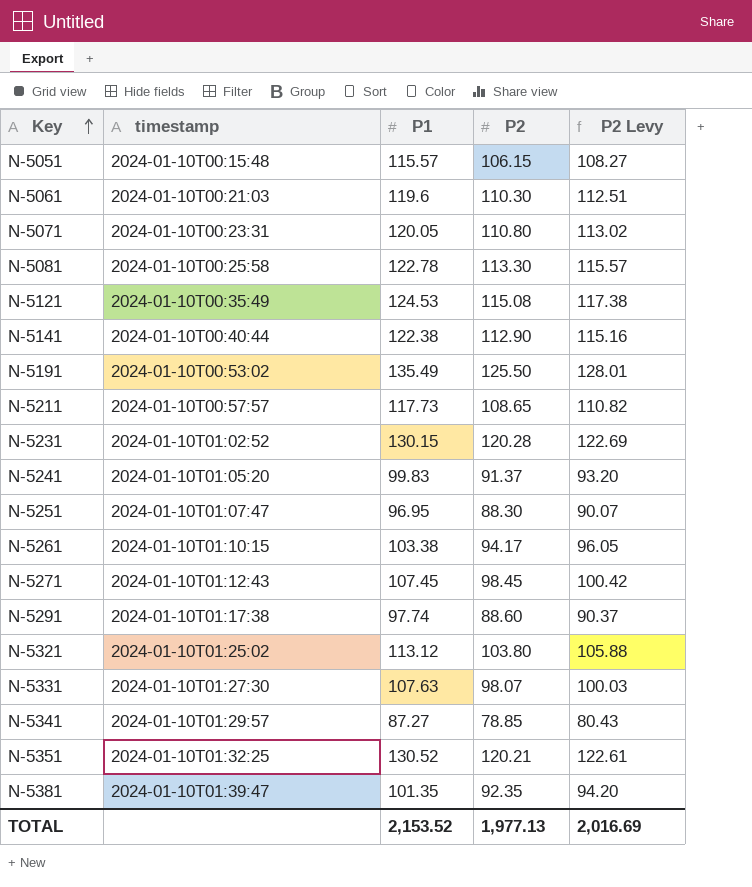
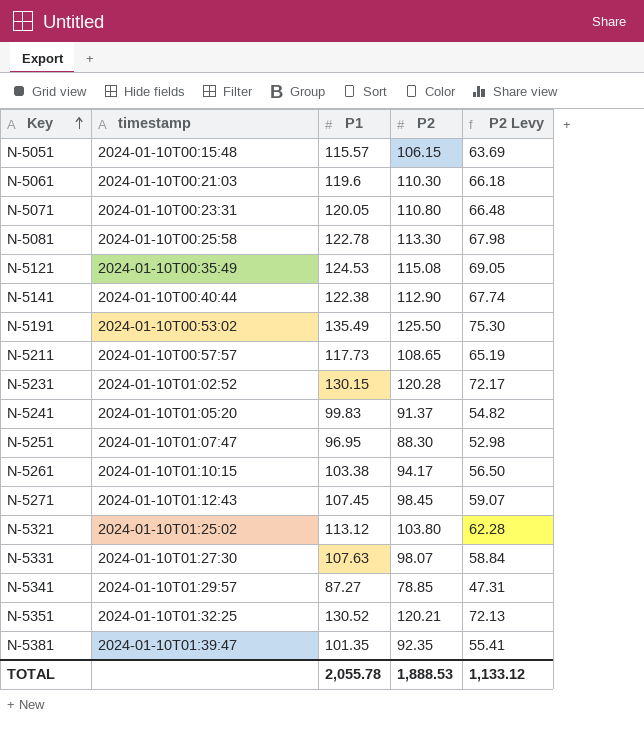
column P2 Levy | formula: [P2] * 1.02 -> [P2] * 0.6
row N-5291: 2024-01-10T01:17:38 | 97.74 | 88.60 | 90.37 -> none
TOTAL | P1: 2,153.52 -> 2,055.78
TOTAL | P2: 1,977.13 -> 1,888.53
TOTAL | P2 Levy: 2,016.69 -> 1,133.12

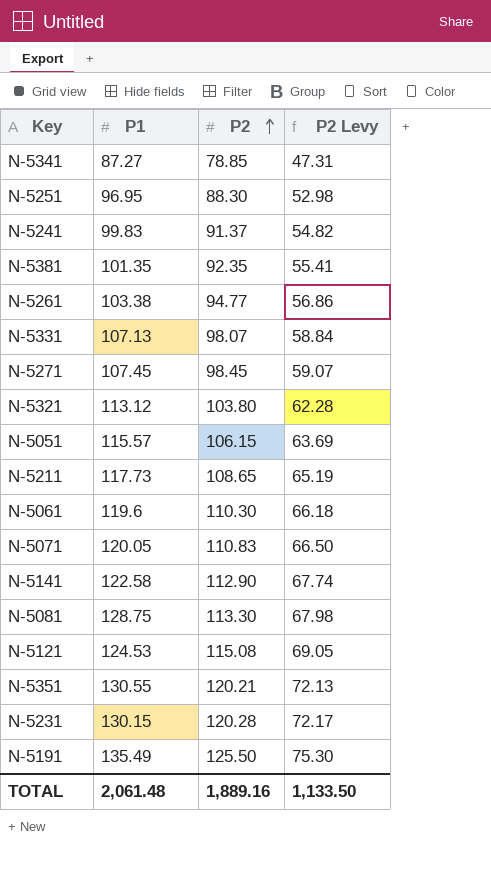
row order: Key ascending -> P2 ascending
column timestamp | position: 2 -> none
N-5261 | P2: 94.17 -> 94.77
N-5261 | P2 Levy: 56.50 -> 56.86
N-5331 | P1: 107.63 -> 107.13
N-5071 | P2: 110.80 -> 110.83
N-5071 | P2 Levy: 66.48 -> 66.50
N-5141 | P1: 122.38 -> 122.58
N-5081 | P1: 122.78 -> 128.75
N-5351 | P1: 130.52 -> 130.55
TOTAL | P1: 2,055.78 -> 2,061.48
TOTAL | P2: 1,888.53 -> 1,889.16
TOTAL | P2 Levy: 1,133.12 -> 1,133.50

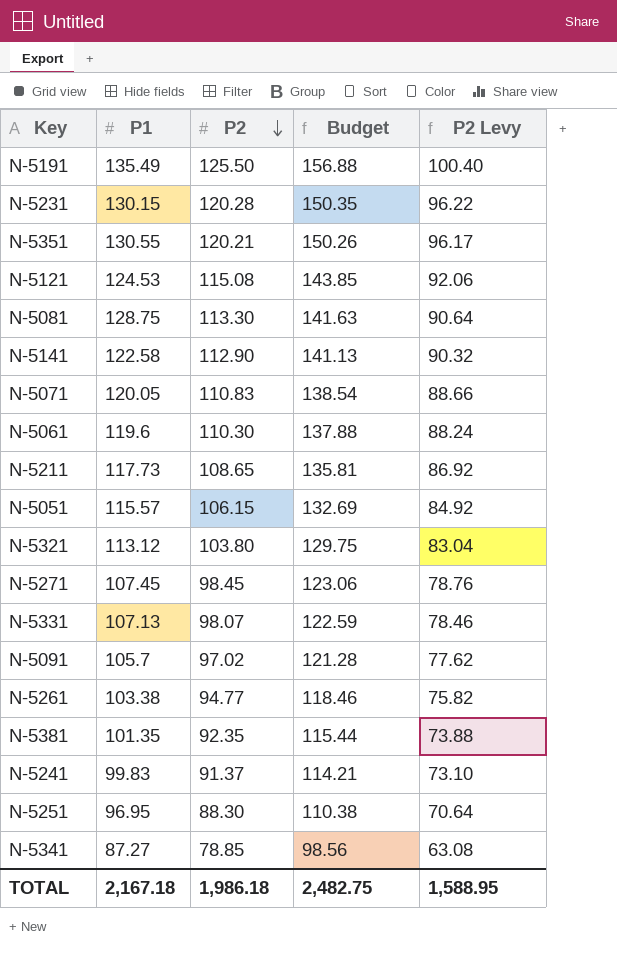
row order: P2 ascending -> P2 descending
column Budget | formula: none -> [P2] * 1.25
column P2 Levy | formula: [P2] * 0.6 -> [P2] * 0.8
row N-5091: none -> 105.7 | 97.02 | 121.28 | 77.62
TOTAL | P1: 2,061.48 -> 2,167.18
TOTAL | P2: 1,889.16 -> 1,986.18
TOTAL | P2 Levy: 1,133.50 -> 1,588.95

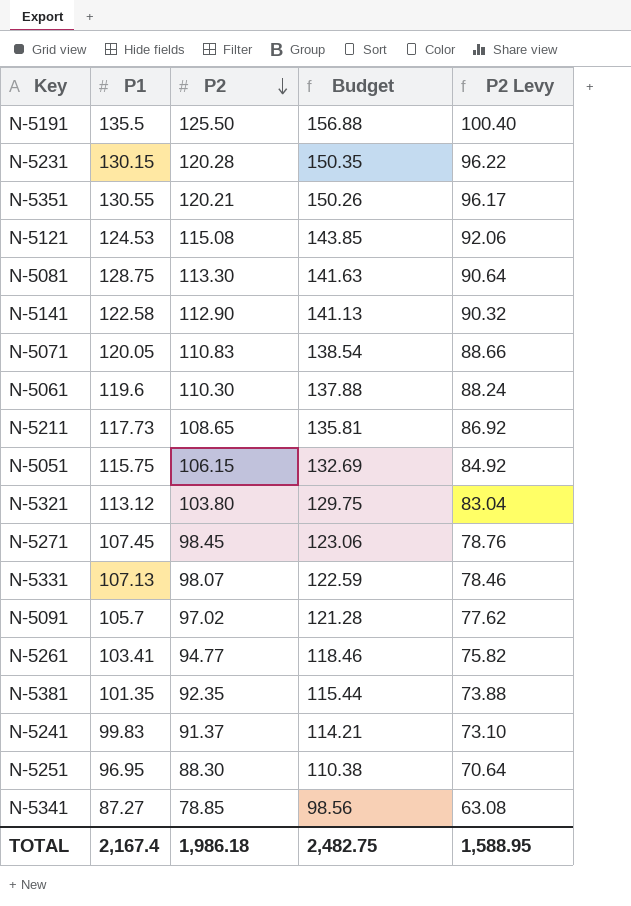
N-5191 | P1: 135.49 -> 135.5
N-5051 | P1: 115.57 -> 115.75
N-5261 | P1: 103.38 -> 103.41
TOTAL | P1: 2,167.18 -> 2,167.4

